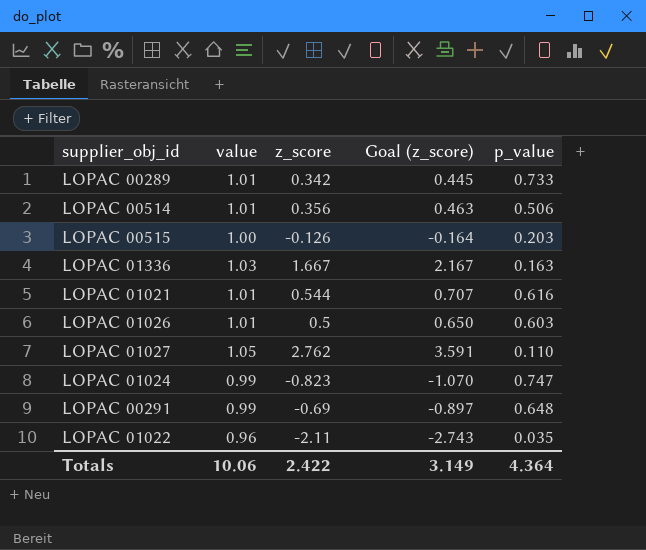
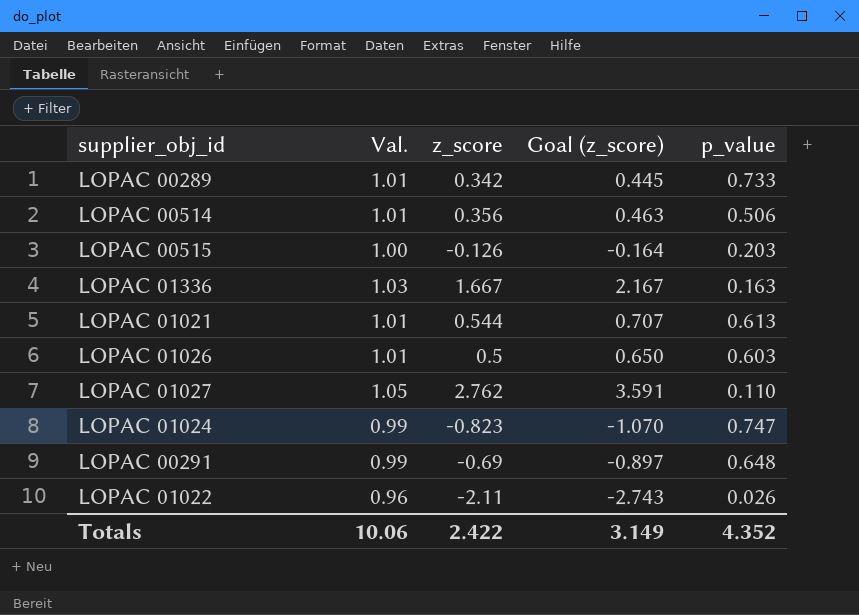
column name: value -> Val.
LOPAC 01021 | p_value: 0.616 -> 0.613
LOPAC 01022 | p_value: 0.035 -> 0.026
Totals | p_value: 4.364 -> 4.352

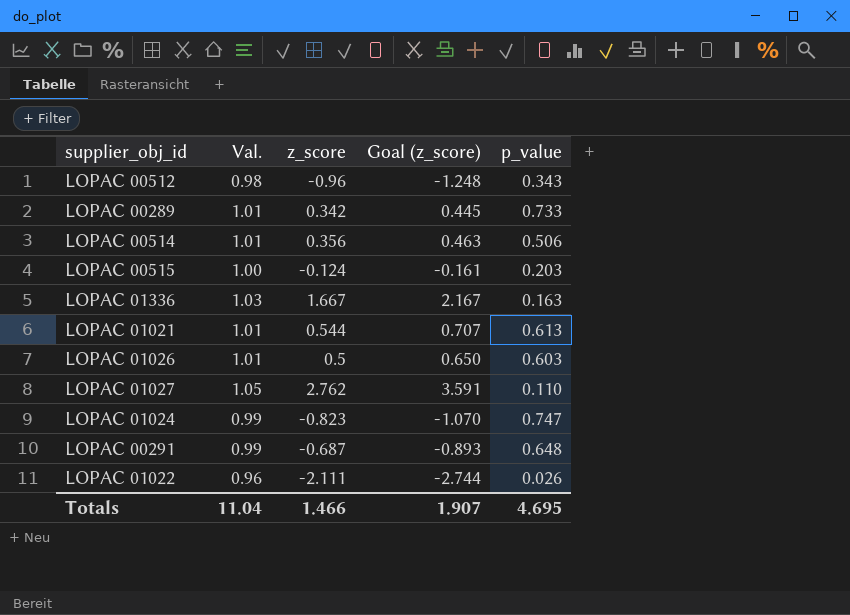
row LOPAC 00512: none -> 0.98 | -0.96 | -1.248 | 0.343
LOPAC 00515 | z_score: -0.126 -> -0.124
LOPAC 00515 | Goal (z_score): -0.164 -> -0.161
LOPAC 00291 | z_score: -0.69 -> -0.687
LOPAC 00291 | Goal (z_score): -0.897 -> -0.893
LOPAC 01022 | z_score: -2.11 -> -2.111
LOPAC 01022 | Goal (z_score): -2.743 -> -2.744
Totals | Val.: 10.06 -> 11.04
Totals | z_score: 2.422 -> 1.466
Totals | Goal (z_score): 3.149 -> 1.907
Totals | p_value: 4.352 -> 4.695

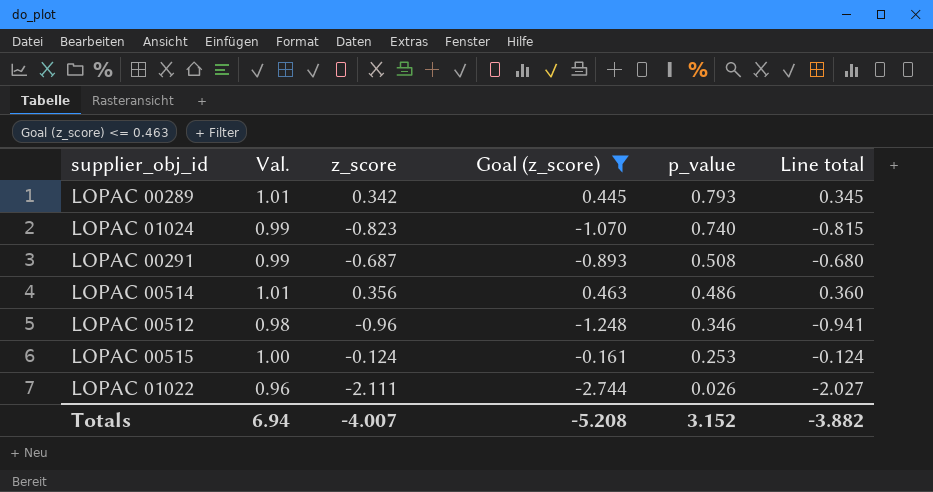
filter: none -> Goal (z_score) <= 0.463
row order: none -> p_value descending
column Line total | formula: none -> [Val.] * [z_score]
LOPAC 00289 | p_value: 0.733 -> 0.793
LOPAC 01024 | p_value: 0.747 -> 0.740
LOPAC 00291 | p_value: 0.648 -> 0.508
LOPAC 00514 | p_value: 0.506 -> 0.486
LOPAC 00512 | p_value: 0.343 -> 0.346
LOPAC 00515 | p_value: 0.203 -> 0.253
Totals | Val.: 11.04 -> 6.94
Totals | z_score: 1.466 -> -4.007
Totals | Goal (z_score): 1.907 -> -5.208
Totals | p_value: 4.695 -> 3.152

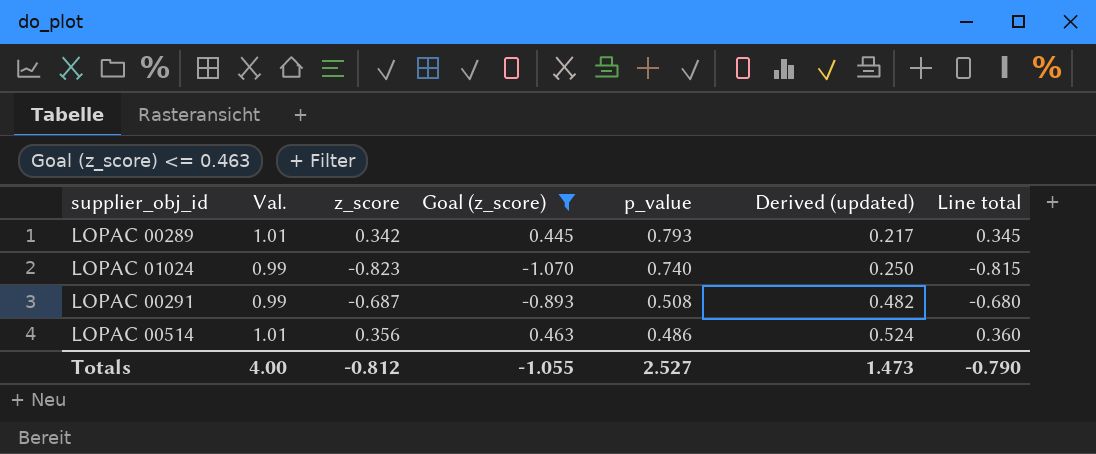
column Derived (updated) | formula: none -> [Val.] - [p_value]
row LOPAC 00512: 0.98 | -0.96 | -1.248 | 0.346 | -0.941 -> none
row LOPAC 00515: 1.00 | -0.124 | -0.161 | 0.253 | -0.124 -> none
row LOPAC 01022: 0.96 | -2.111 | -2.744 | 0.026 | -2.027 -> none
Totals | Val.: 6.94 -> 4.00
Totals | z_score: -4.007 -> -0.812
Totals | Goal (z_score): -5.208 -> -1.055
Totals | p_value: 3.152 -> 2.527
Totals | Line total: -3.882 -> -0.790

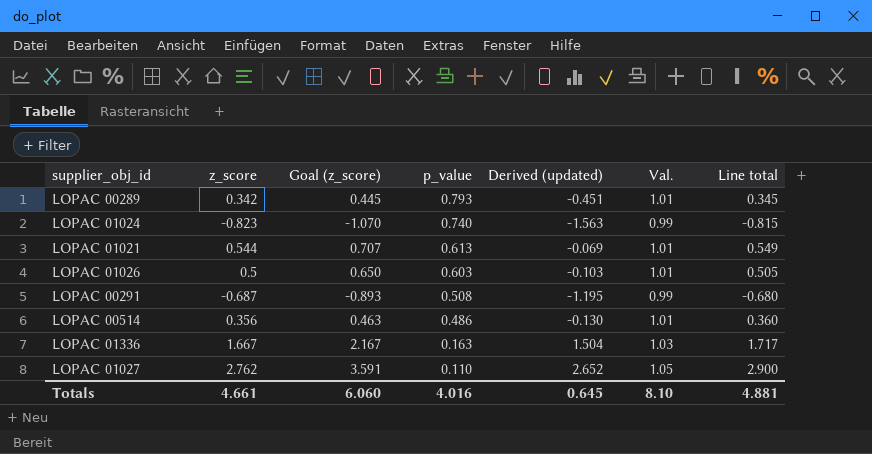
filter: Goal (z_score) <= 0.463 -> none
column Derived (updated) | formula: [Val.] - [p_value] -> [z_score] - [p_value]
column Val. | position: 2 -> 6
Totals | z_score: -0.812 -> 4.661
Totals | Goal (z_score): -1.055 -> 6.060
Totals | p_value: 2.527 -> 4.016
Totals | Derived (updated): 1.473 -> 0.645
Totals | Val.: 4.00 -> 8.10
Totals | Line total: -0.790 -> 4.881

